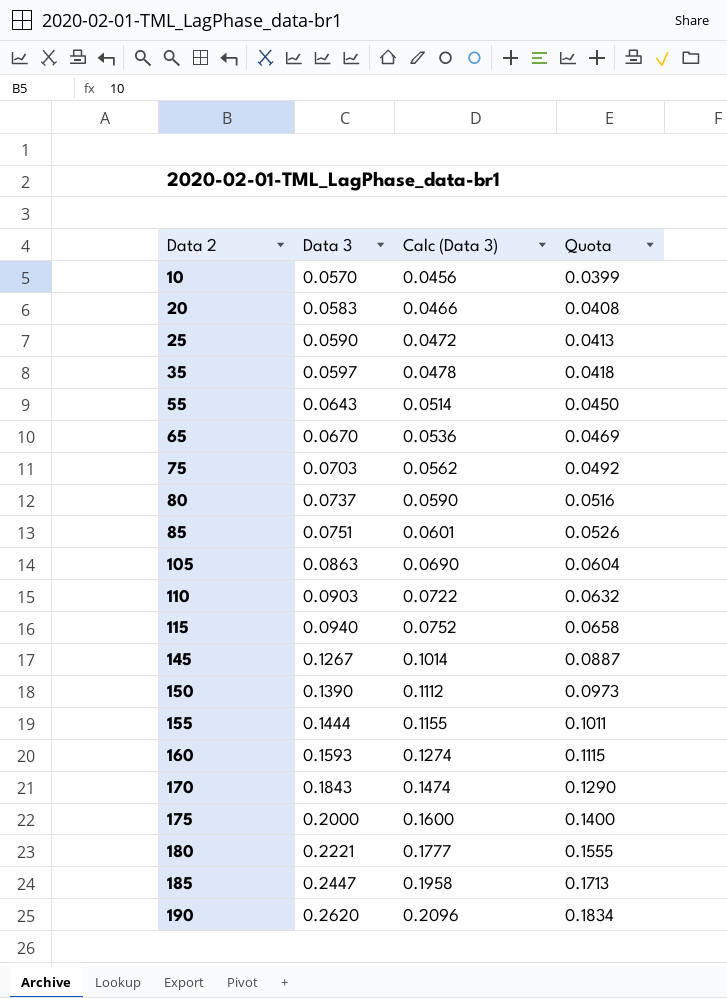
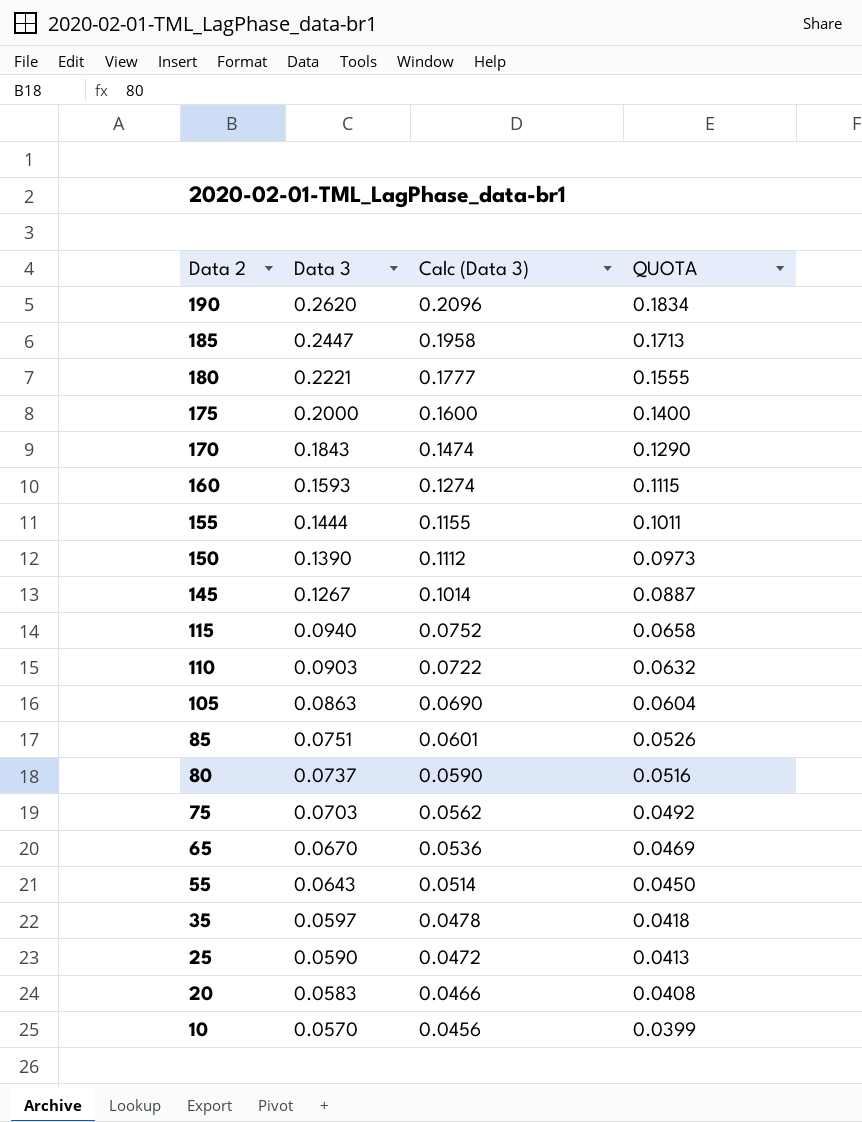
row order: Data 2 ascending -> Data 2 descending
column name: Quota -> QUOTA

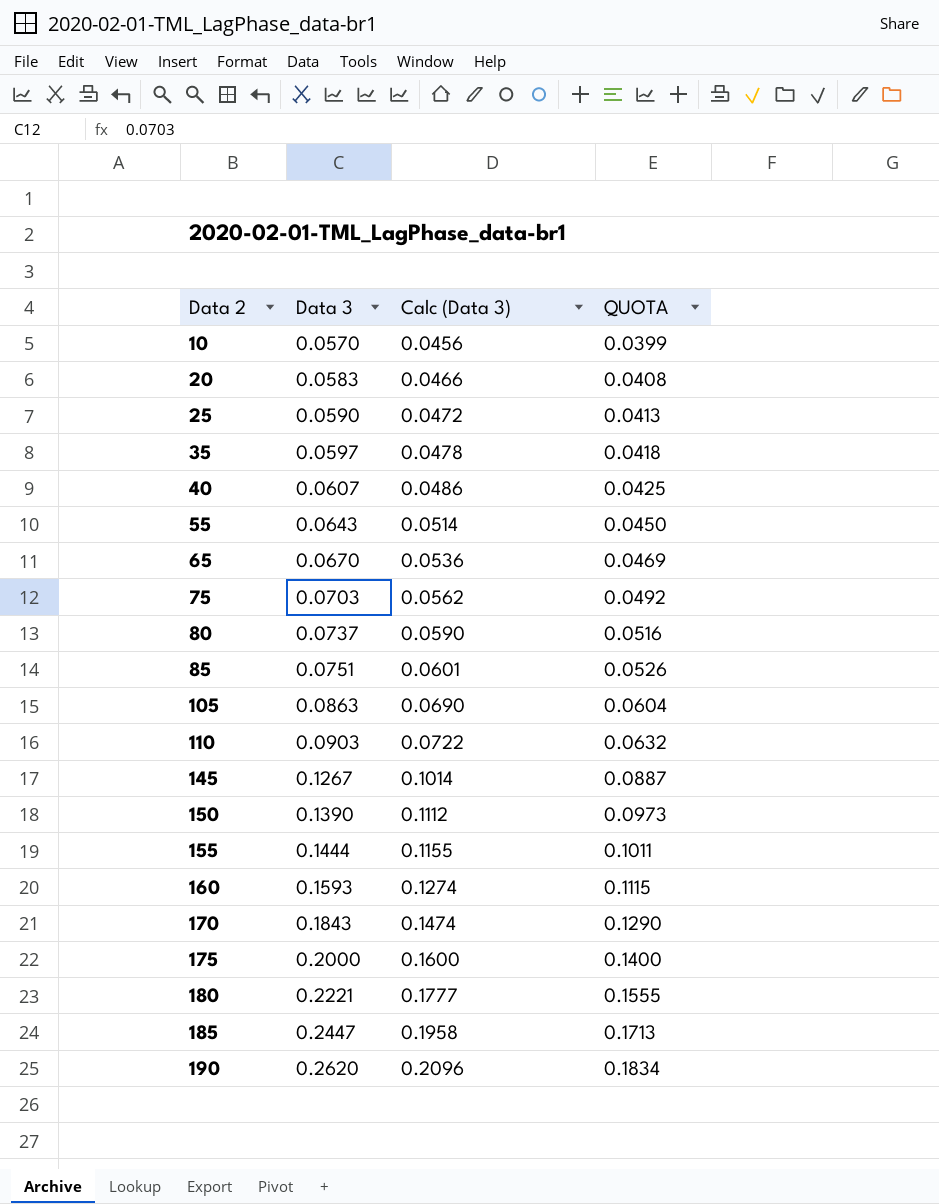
row order: Data 2 descending -> Data 2 ascending
row 115: 0.0940 | 0.0752 | 0.0658 -> none
row 40: none -> 0.0607 | 0.0486 | 0.0425

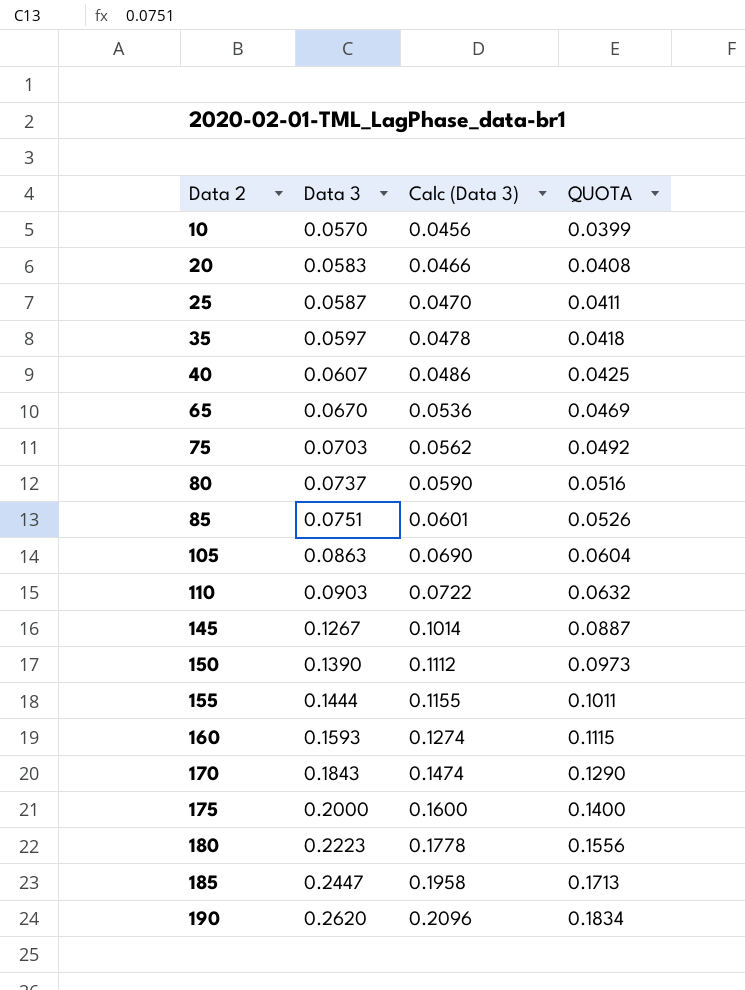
row 55: 0.0643 | 0.0514 | 0.0450 -> none
25 | Data 3: 0.0590 -> 0.0587
25 | Calc (Data 3): 0.0472 -> 0.0470
25 | QUOTA: 0.0413 -> 0.0411
180 | Data 3: 0.2221 -> 0.2223
180 | Calc (Data 3): 0.1777 -> 0.1778
180 | QUOTA: 0.1555 -> 0.1556

